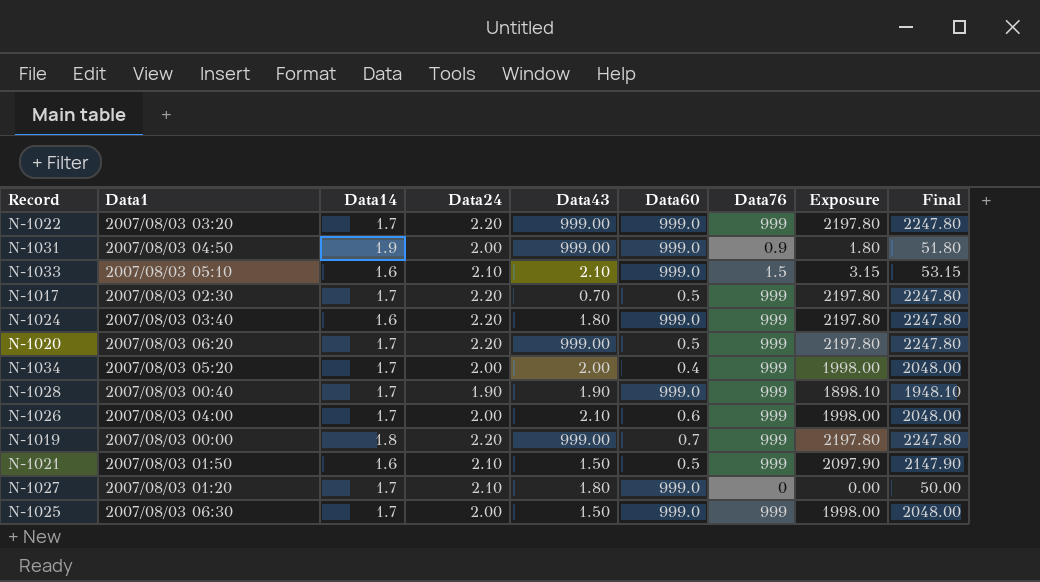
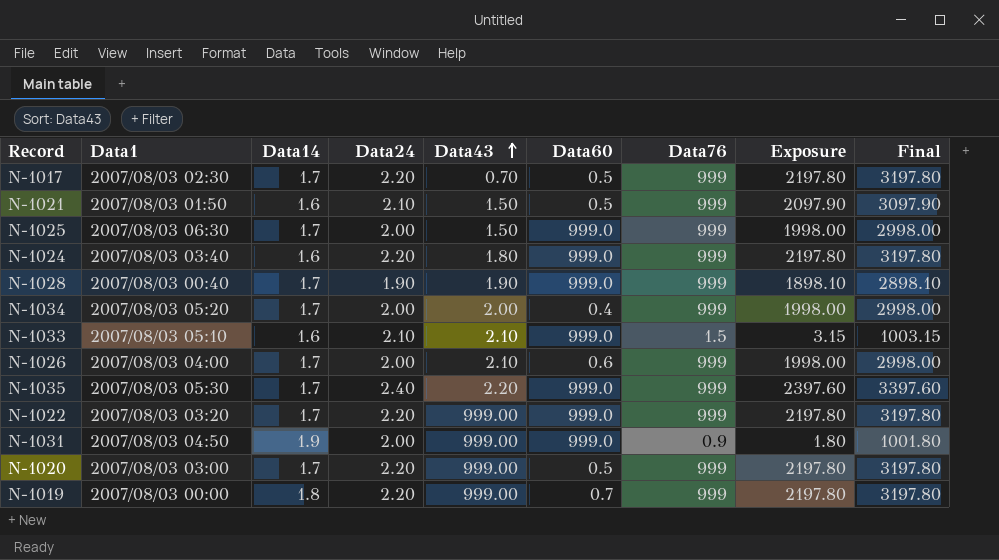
row order: none -> Data43 ascending
column Final | formula: [Exposure] + 50 -> [Exposure] + 1000
row N-1027: 2007/08/03 01:20 | 1.7 | 2.10 | 1.80 | 999.0 | 0 | 0.00 | 50.00 -> none
row N-1035: none -> 2007/08/03 05:30 | 1.7 | 2.40 | 2.20 | 999.0 | 999 | 2397.60 | 3397.60
N-1020 | Data1: 2007/08/03 06:20 -> 2007/08/03 03:00

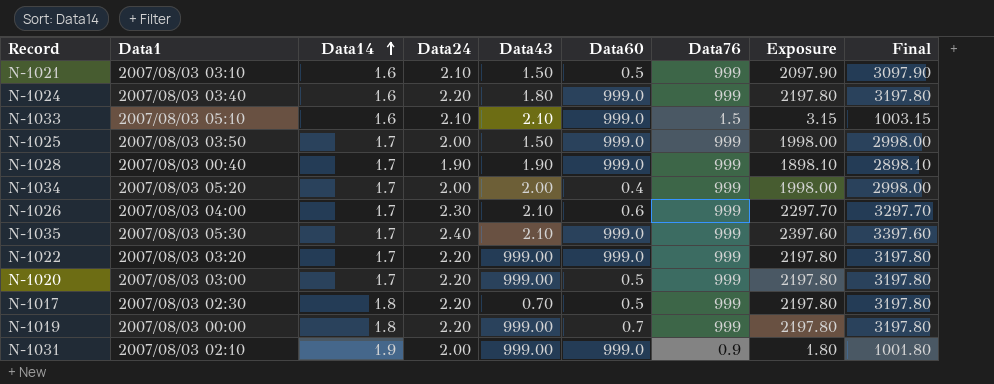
row order: Data43 ascending -> Data14 ascending
N-1021 | Data1: 2007/08/03 01:50 -> 2007/08/03 03:10
N-1025 | Data1: 2007/08/03 06:30 -> 2007/08/03 03:50
N-1026 | Data24: 2.00 -> 2.30
N-1026 | Exposure: 1998.00 -> 2297.70
N-1026 | Final: 2998.00 -> 3297.70
N-1035 | Data43: 2.20 -> 2.10
N-1017 | Data14: 1.7 -> 1.8
N-1031 | Data1: 2007/08/03 04:50 -> 2007/08/03 02:10

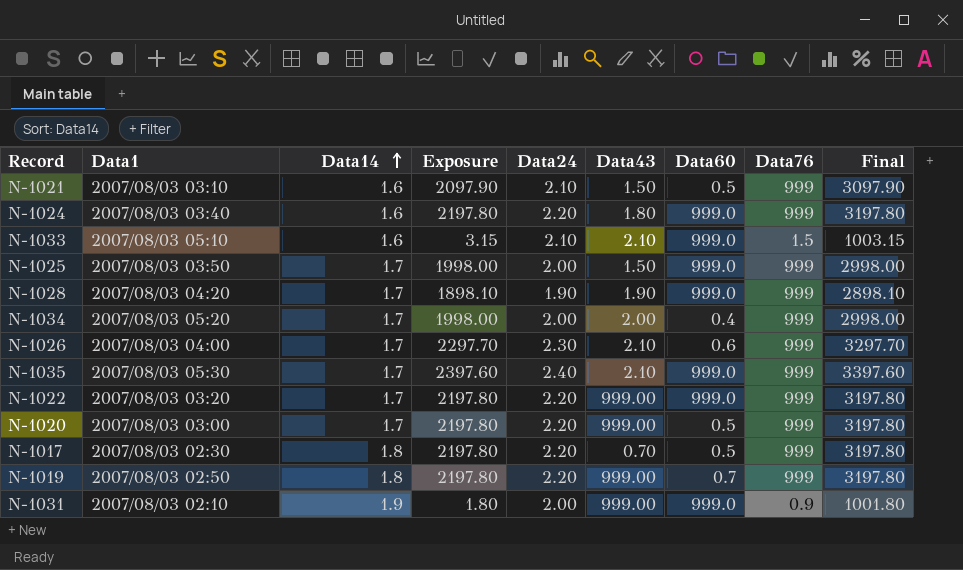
column Exposure | position: 8 -> 4
N-1028 | Data1: 2007/08/03 00:40 -> 2007/08/03 04:20
N-1019 | Data1: 2007/08/03 00:00 -> 2007/08/03 02:50

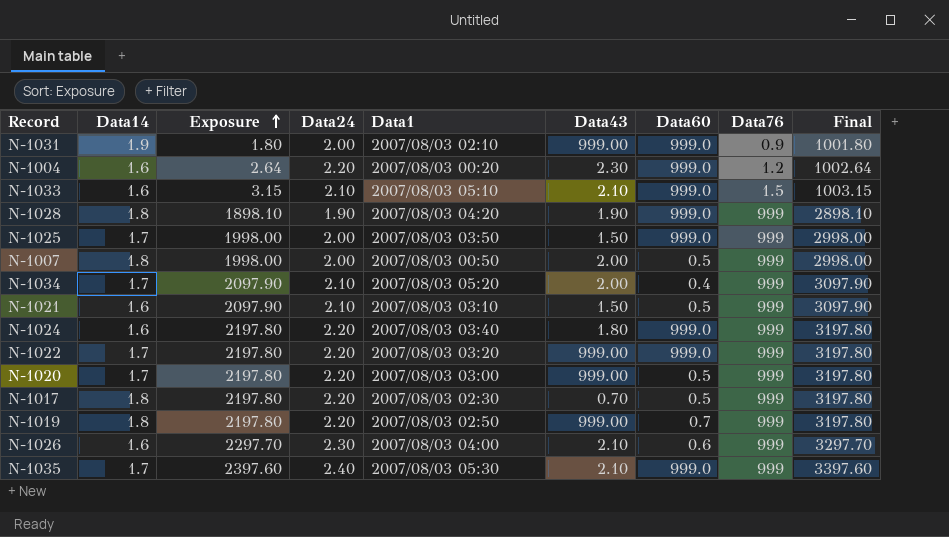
row order: Data14 ascending -> Exposure ascending
column Data1 | position: 2 -> 5
row N-1004: none -> 1.6 | 2.64 | 2.20 | 2007/08/03 00:20 | 2.30 | 999.0 | 1.2 | 1002.64
N-1028 | Data14: 1.7 -> 1.8
row N-1007: none -> 1.8 | 1998.00 | 2.00 | 2007/08/03 00:50 | 2.00 | 0.5 | 999 | 2998.00
N-1034 | Exposure: 1998.00 -> 2097.90
N-1034 | Data24: 2.00 -> 2.10
N-1034 | Final: 2998.00 -> 3097.90
N-1026 | Data14: 1.7 -> 1.6

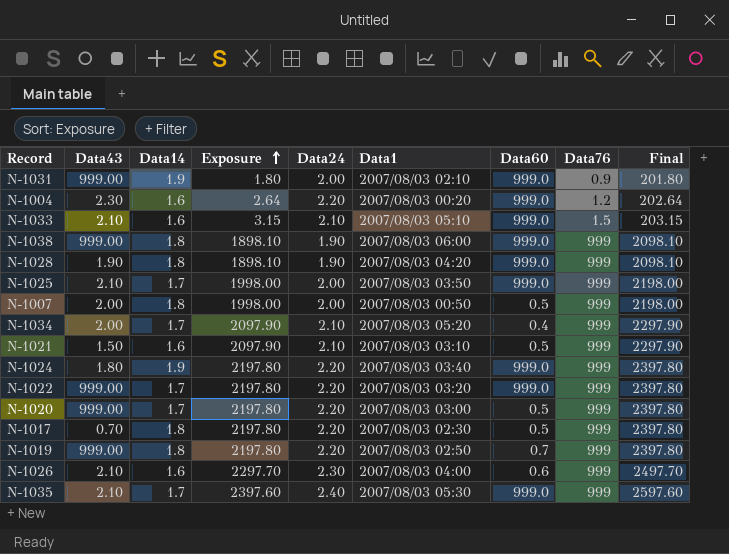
column Data43 | position: 6 -> 2
column Final | formula: [Exposure] + 1000 -> [Exposure] + 200
row N-1038: none -> 999.00 | 1.8 | 1898.10 | 1.90 | 2007/08/03 06:00 | 999.0 | 999 | 2098.10
N-1025 | Data43: 1.50 -> 2.10
N-1024 | Data14: 1.6 -> 1.9

